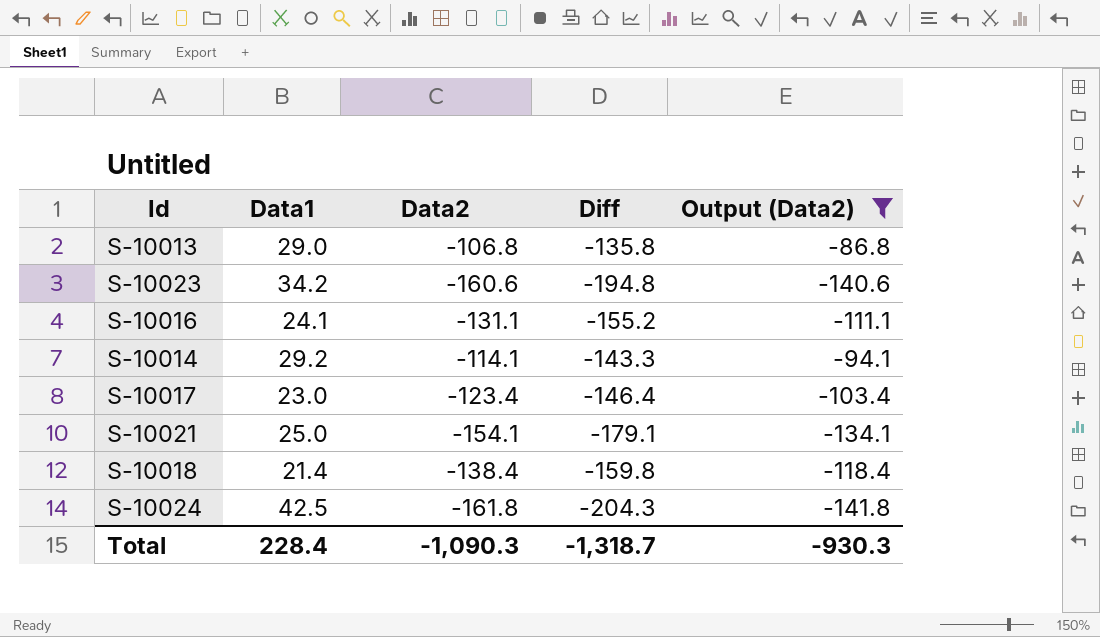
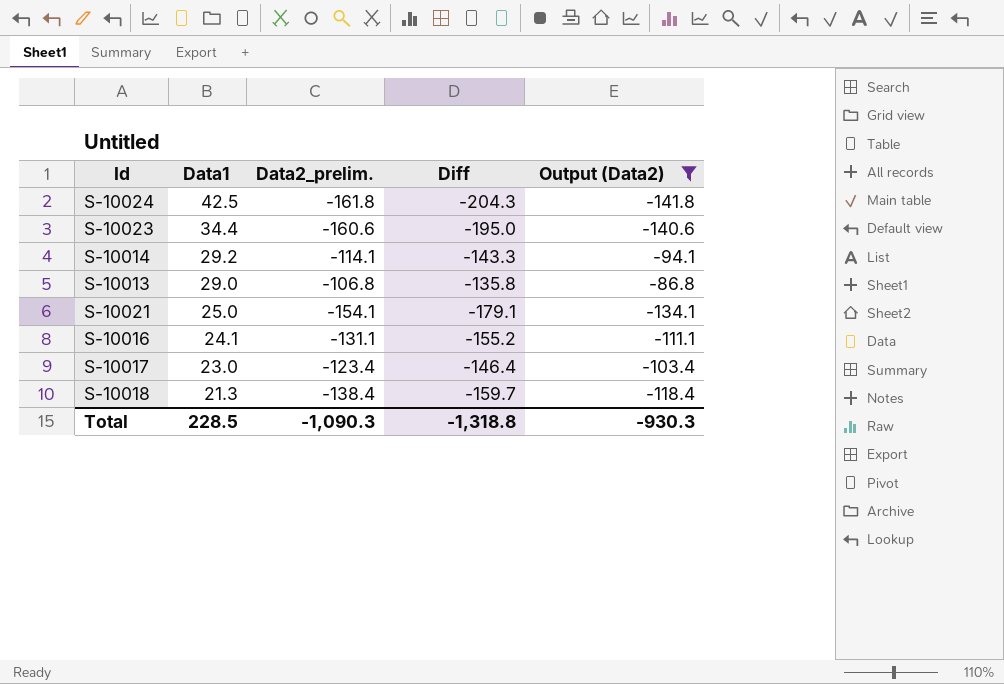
row order: none -> Data1 descending
column name: Data2 -> Data2_prelim.
S-10023 | Data1: 34.2 -> 34.4
S-10023 | Diff: -194.8 -> -195.0
S-10018 | Data1: 21.4 -> 21.3
S-10018 | Diff: -159.8 -> -159.7
Total | Data1: 228.4 -> 228.5
Total | Diff: -1,318.7 -> -1,318.8

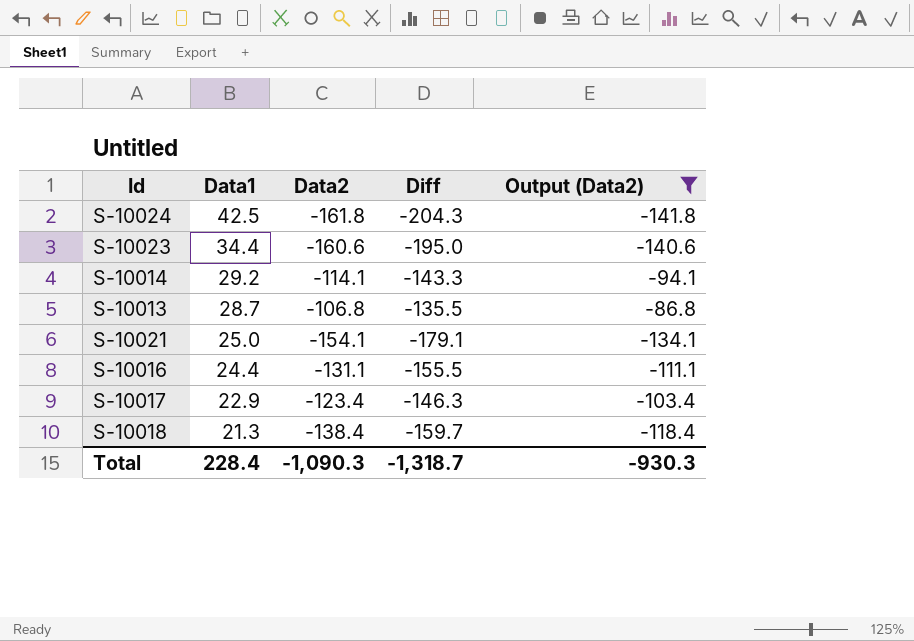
column name: Data2_prelim. -> Data2
S-10013 | Data1: 29.0 -> 28.7
S-10013 | Diff: -135.8 -> -135.5
S-10016 | Data1: 24.1 -> 24.4
S-10016 | Diff: -155.2 -> -155.5
S-10017 | Data1: 23.0 -> 22.9
S-10017 | Diff: -146.4 -> -146.3
Total | Data1: 228.5 -> 228.4
Total | Diff: -1,318.8 -> -1,318.7

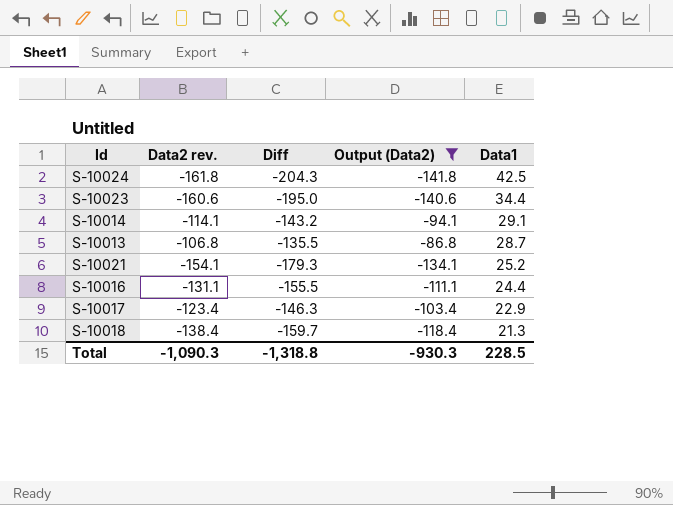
column name: Data2 -> Data2 rev.
column Data1 | position: 2 -> 5
S-10014 | Diff: -143.3 -> -143.2
S-10014 | Data1: 29.2 -> 29.1
S-10021 | Diff: -179.1 -> -179.3
S-10021 | Data1: 25.0 -> 25.2
Total | Diff: -1,318.7 -> -1,318.8
Total | Data1: 228.4 -> 228.5

